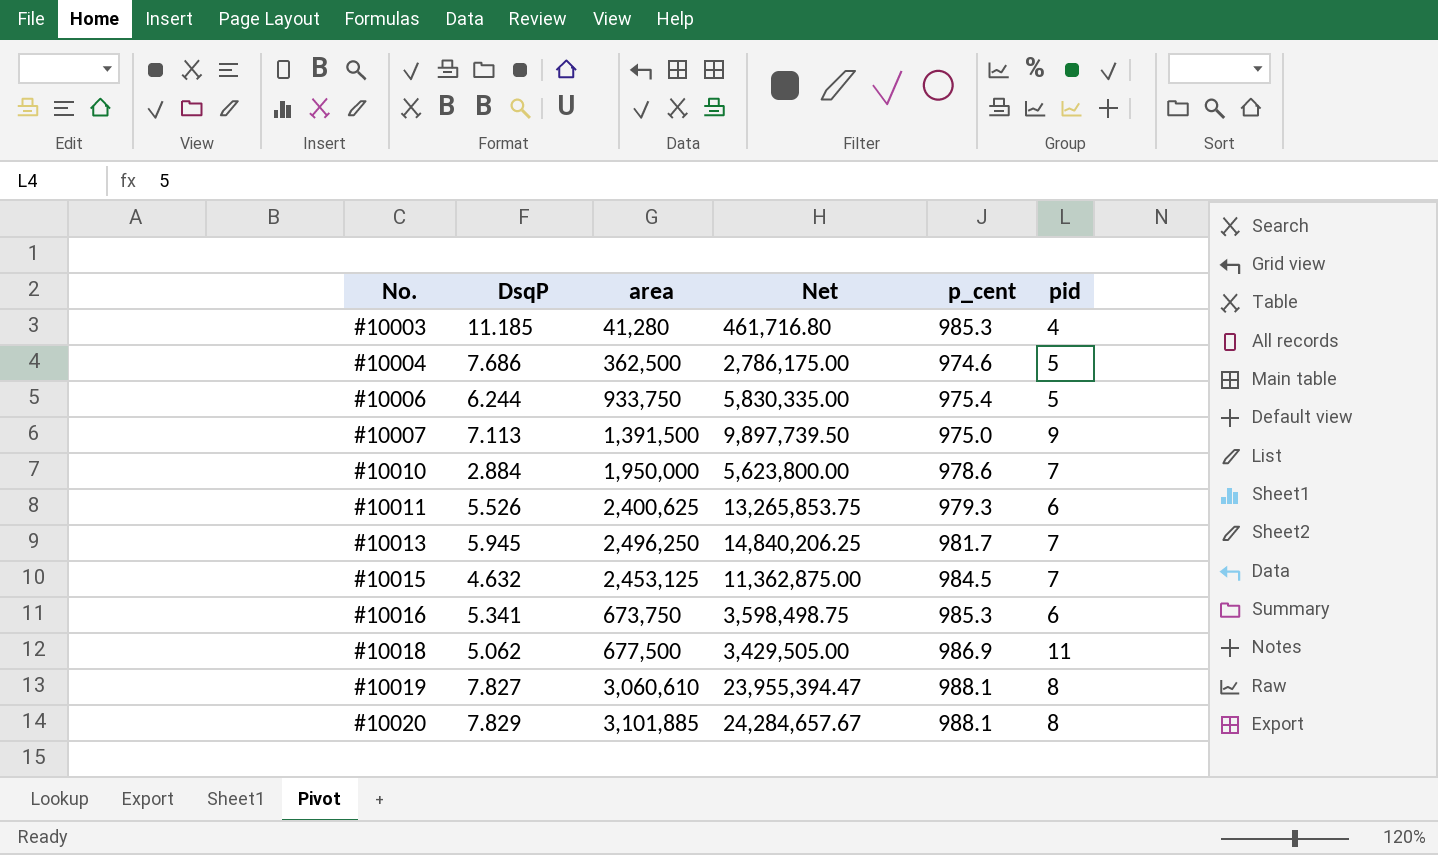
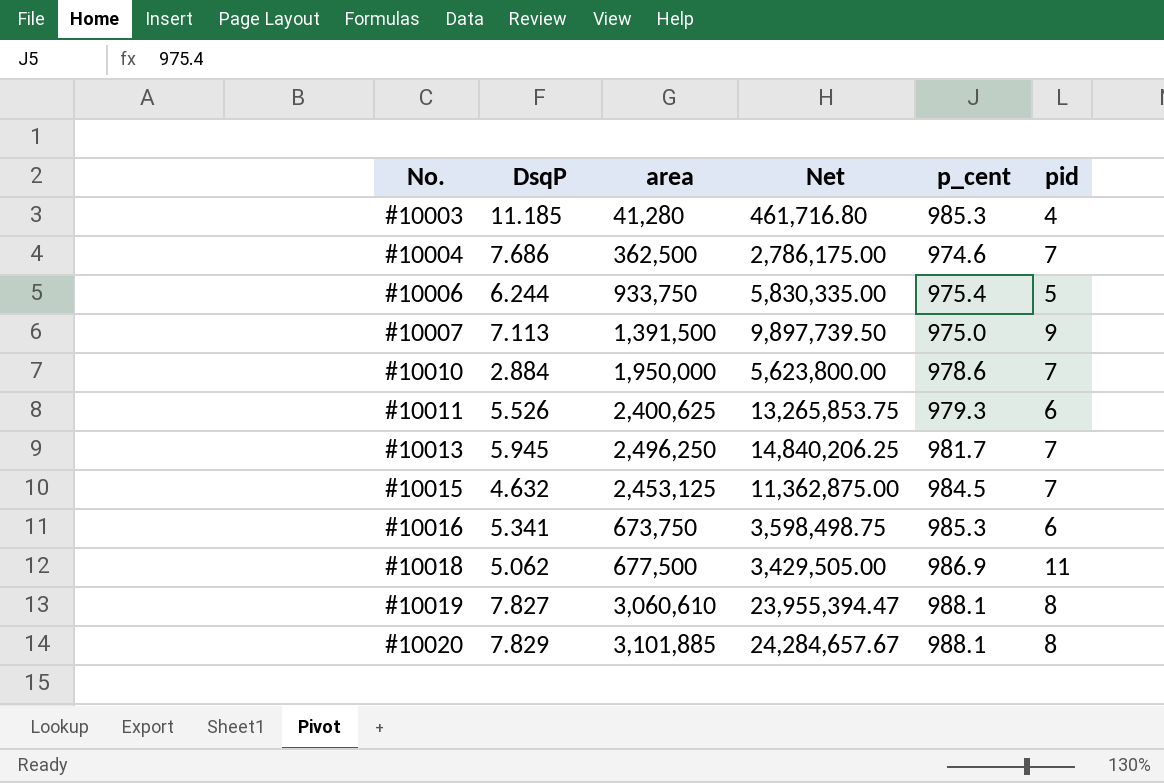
#10004 | pid: 5 -> 7

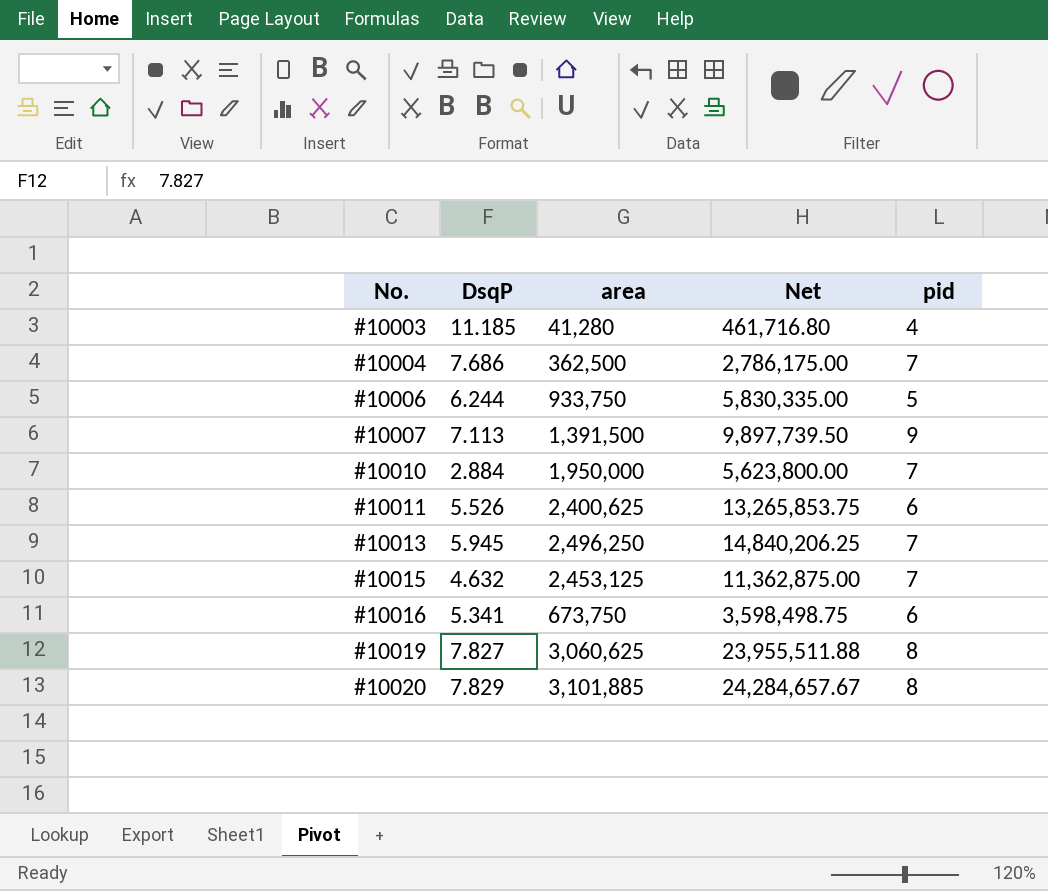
column p_cent | position: 5 -> none
row #10018: 5.062 | 677,500 | 3,429,505.00 | 986.9 | 11 -> none
#10019 | area: 3,060,610 -> 3,060,625
#10019 | Net: 23,955,394.47 -> 23,955,511.88

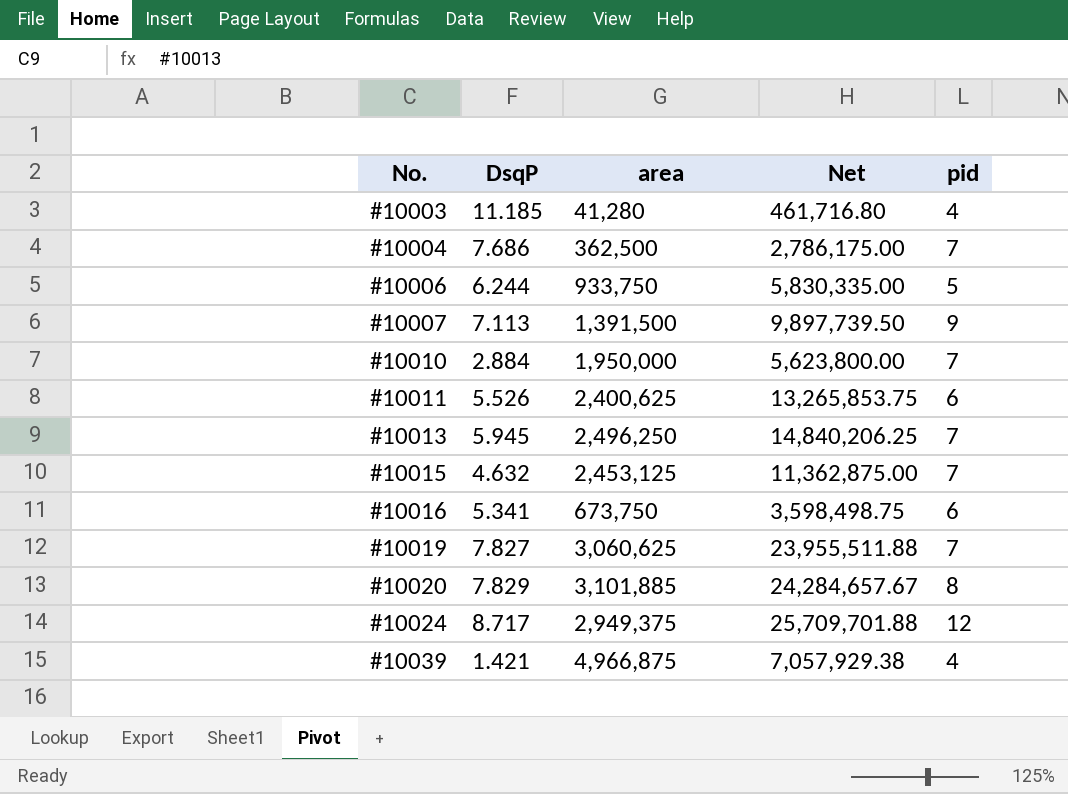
#10019 | pid: 8 -> 7
row #10024: none -> 8.717 | 2,949,375 | 25,709,701.88 | 12
row #10039: none -> 1.421 | 4,966,875 | 7,057,929.38 | 4

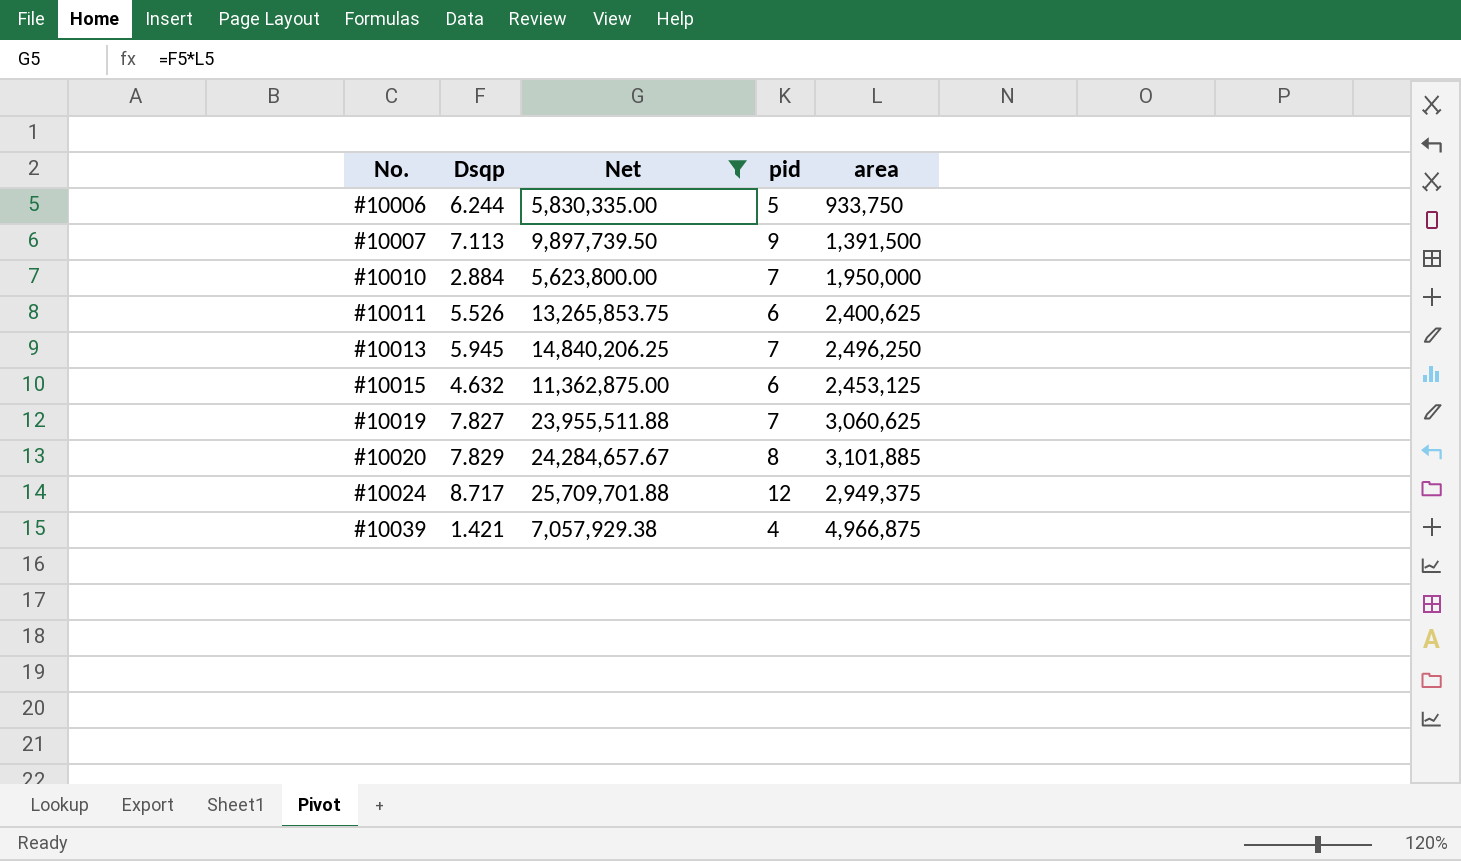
filter: none -> Net >= 5,623,800.00
column name: DsqP -> Dsqp
column area | position: 3 -> 5
#10015 | pid: 7 -> 6

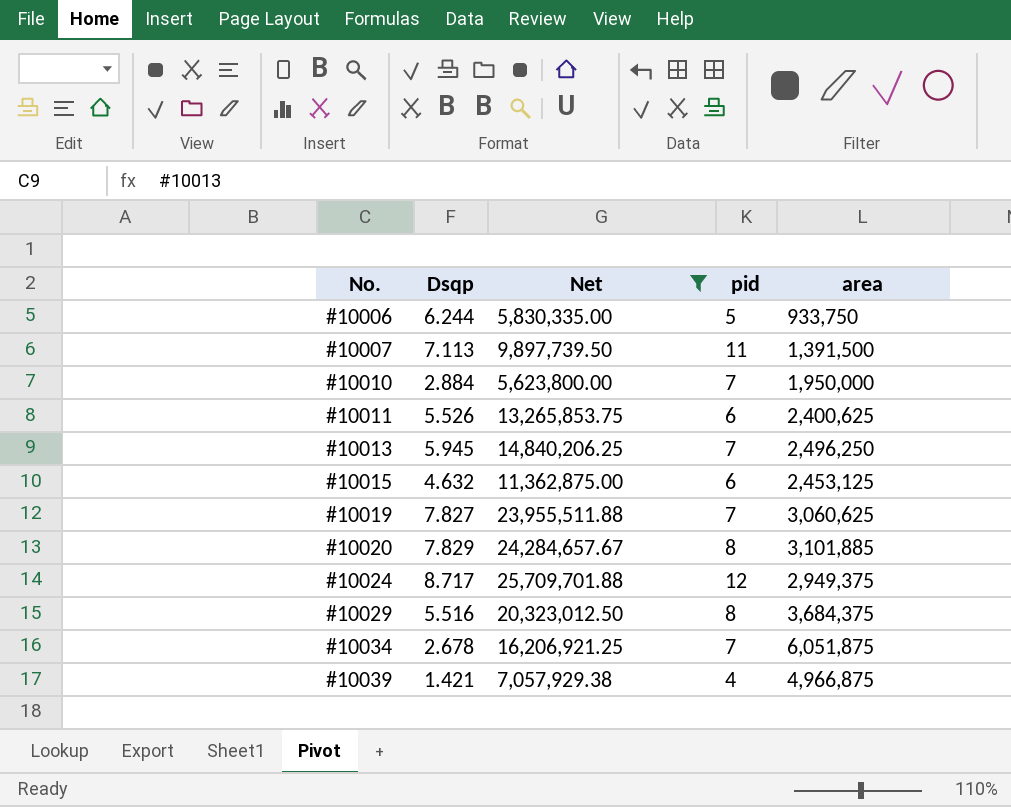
#10007 | pid: 9 -> 11
row #10029: none -> 5.516 | 20,323,012.50 | 8 | 3,684,375
row #10034: none -> 2.678 | 16,206,921.25 | 7 | 6,051,875

